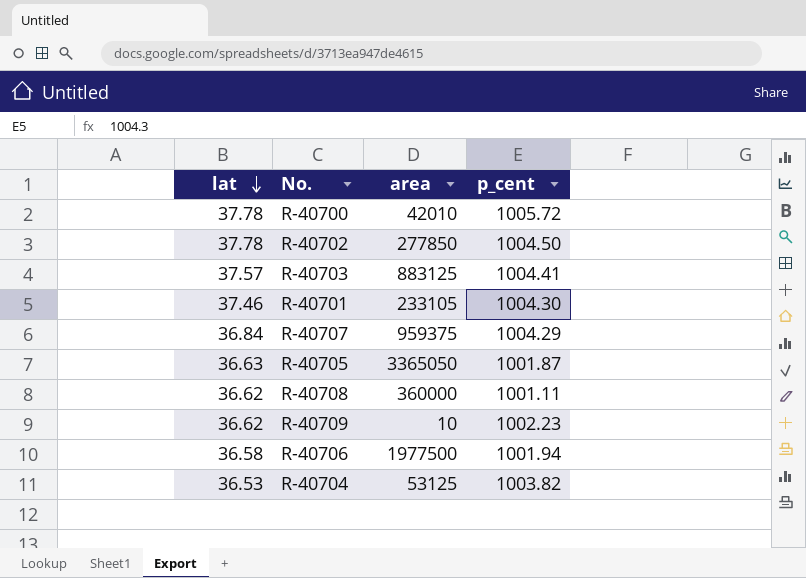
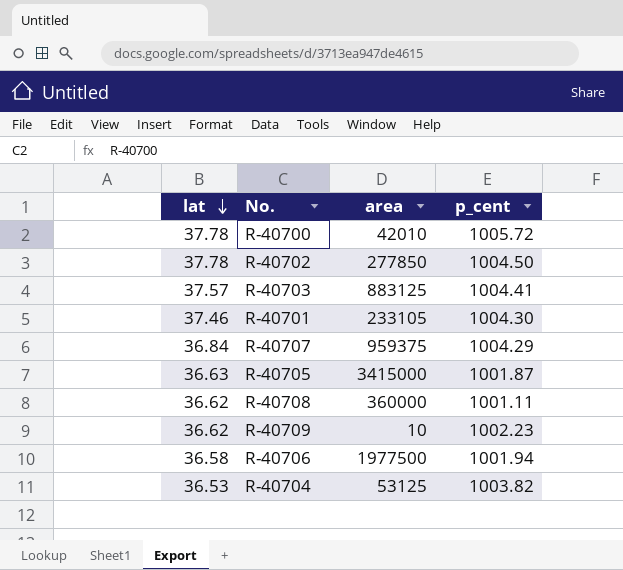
R-40705 | area: 3365050 -> 3415000

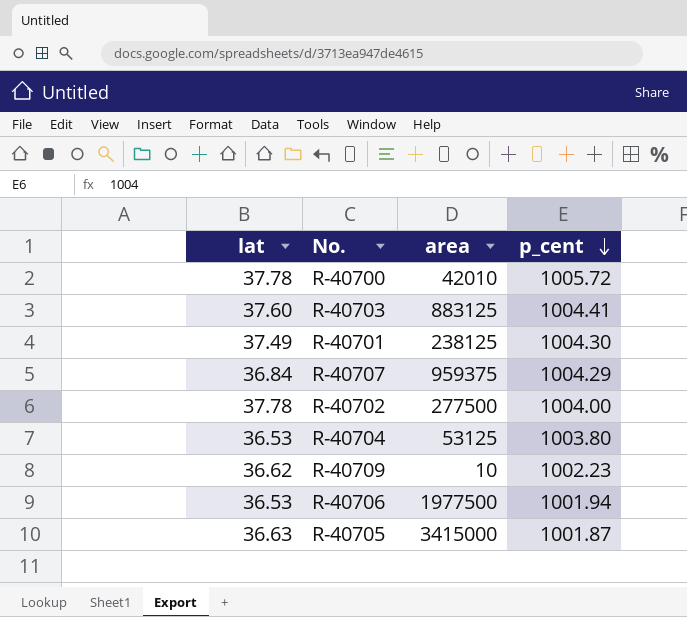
row order: lat descending -> p_cent descending
row R-40708: 36.62 | 360000 | 1001.11 -> none
R-40703 | lat: 37.57 -> 37.60
R-40701 | lat: 37.46 -> 37.49
R-40701 | area: 233105 -> 238125
R-40702 | area: 277850 -> 277500
R-40702 | p_cent: 1004.50 -> 1004.00
R-40704 | p_cent: 1003.82 -> 1003.80
R-40706 | lat: 36.58 -> 36.53

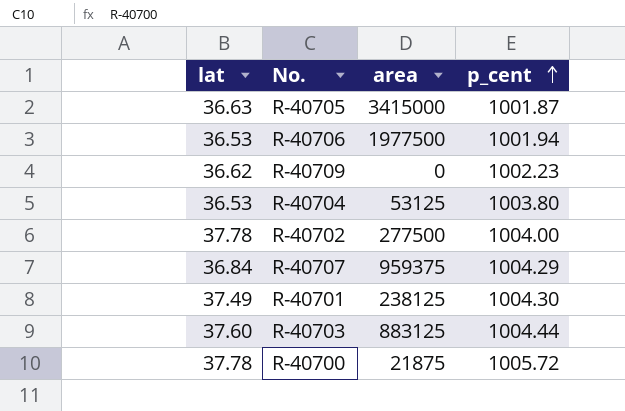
row order: p_cent descending -> p_cent ascending
R-40709 | area: 10 -> 0
R-40703 | p_cent: 1004.41 -> 1004.44
R-40700 | area: 42010 -> 21875

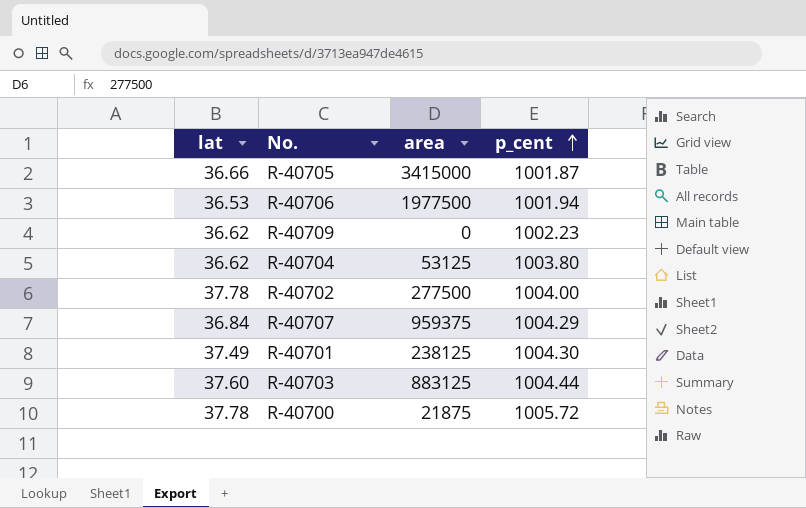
R-40705 | lat: 36.63 -> 36.66
R-40704 | lat: 36.53 -> 36.62

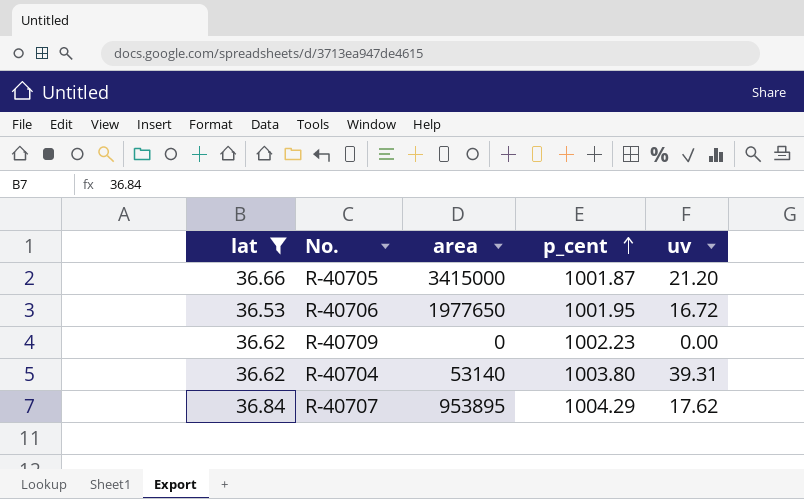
filter: none -> lat <= 36.84
column uv | position: none -> 5
R-40706 | area: 1977500 -> 1977650
R-40706 | p_cent: 1001.94 -> 1001.95
R-40704 | area: 53125 -> 53140
R-40707 | area: 959375 -> 953895

